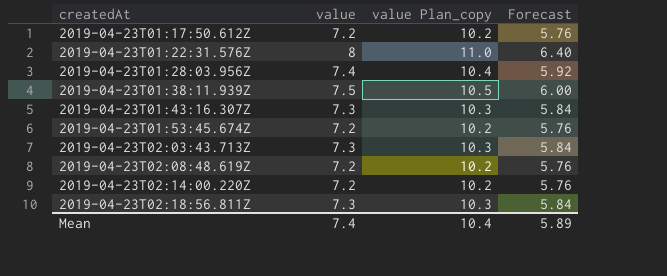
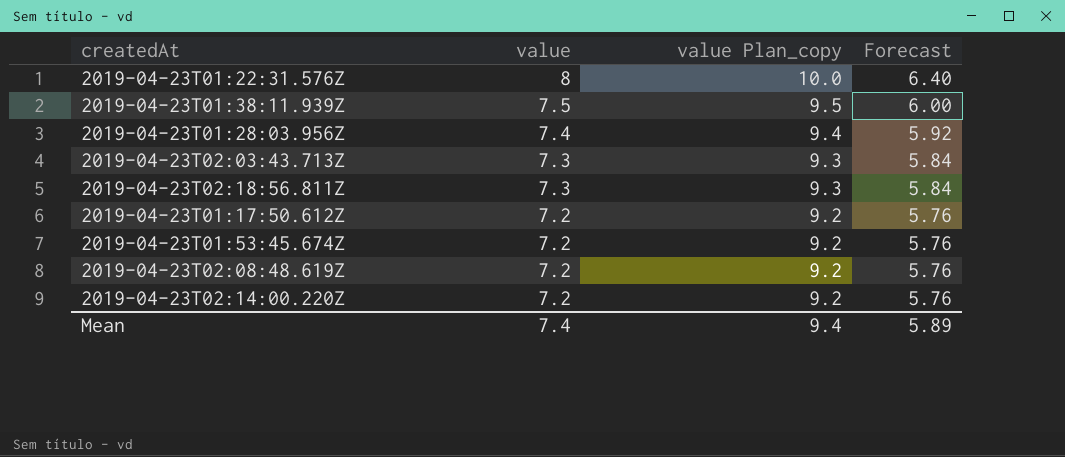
row order: createdAt ascending -> value descending
column value Plan_copy | formula: [value] + 3 -> [value] + 2
row 2019-04-23T01:43:16.307Z: 7.3 | 10.3 | 5.84 -> none
Mean | value Plan_copy: 10.4 -> 9.4

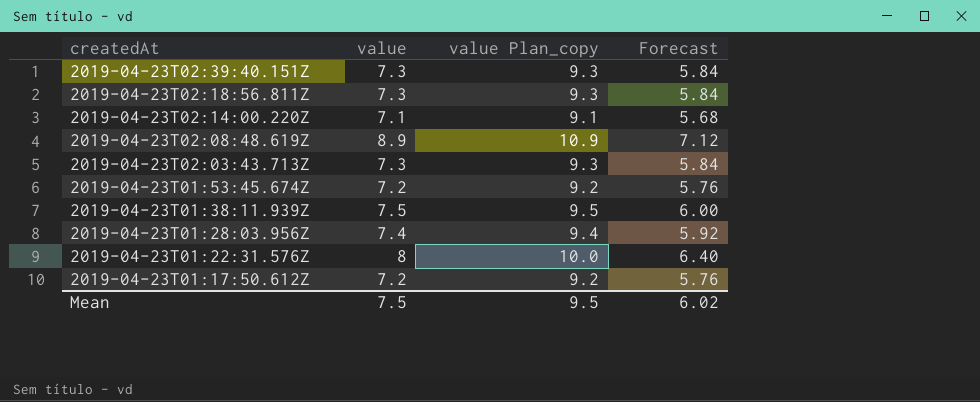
row order: value descending -> createdAt descending
row 2019-04-23T02:39:40.151Z: none -> 7.3 | 9.3 | 5.84
2019-04-23T02:14:00.220Z | value: 7.2 -> 7.1
2019-04-23T02:14:00.220Z | value Plan_copy: 9.2 -> 9.1
2019-04-23T02:14:00.220Z | Forecast: 5.76 -> 5.68
2019-04-23T02:08:48.619Z | value: 7.2 -> 8.9
2019-04-23T02:08:48.619Z | value Plan_copy: 9.2 -> 10.9
2019-04-23T02:08:48.619Z | Forecast: 5.76 -> 7.12
Mean | value: 7.4 -> 7.5
Mean | value Plan_copy: 9.4 -> 9.5
Mean | Forecast: 5.89 -> 6.02

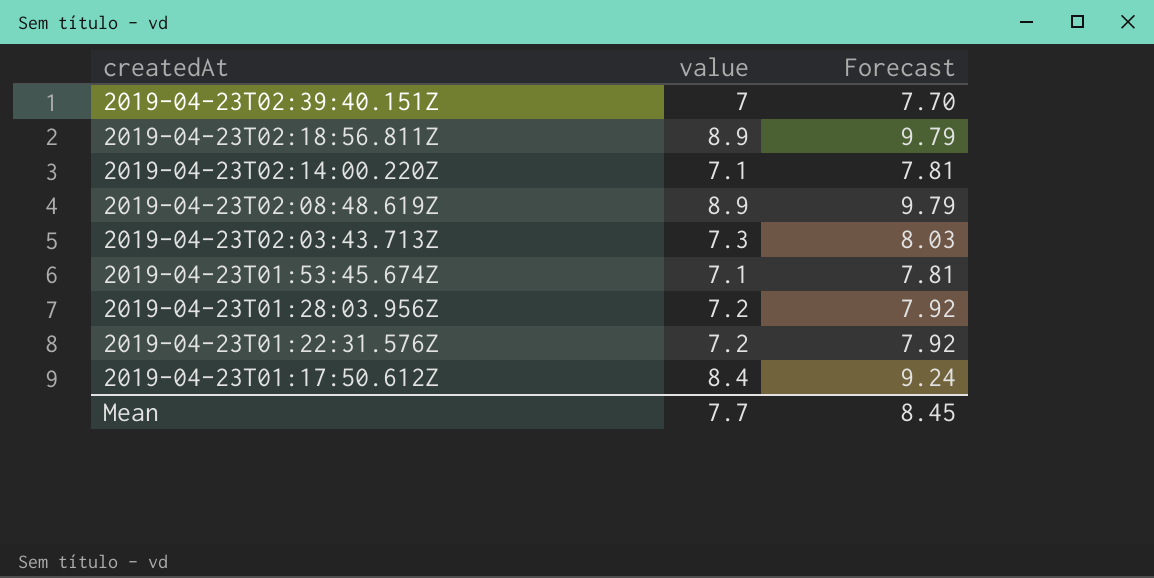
column value Plan_copy | formula: [value] + 2 -> none
column Forecast | formula: [value] * 0.8 -> [value] * 1.1
row 2019-04-23T01:38:11.939Z: 7.5 | 9.5 | 6.00 -> none
2019-04-23T02:39:40.151Z | value: 7.3 -> 7
2019-04-23T02:18:56.811Z | value: 7.3 -> 8.9
2019-04-23T01:53:45.674Z | value: 7.2 -> 7.1
2019-04-23T01:28:03.956Z | value: 7.4 -> 7.2
2019-04-23T01:22:31.576Z | value: 8 -> 7.2
2019-04-23T01:17:50.612Z | value: 7.2 -> 8.4
Mean | value: 7.5 -> 7.7
Mean | Forecast: 6.02 -> 8.45

